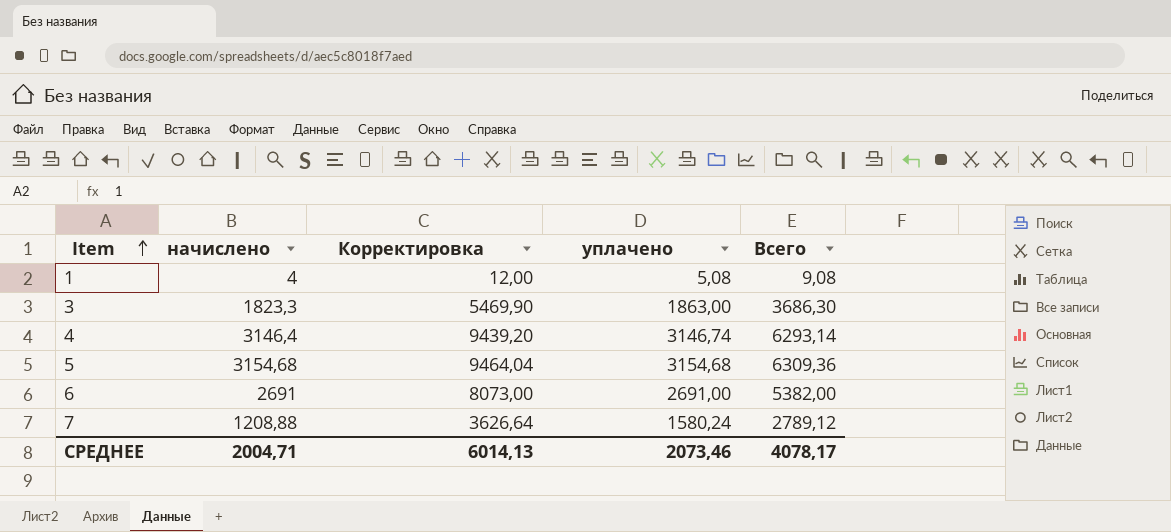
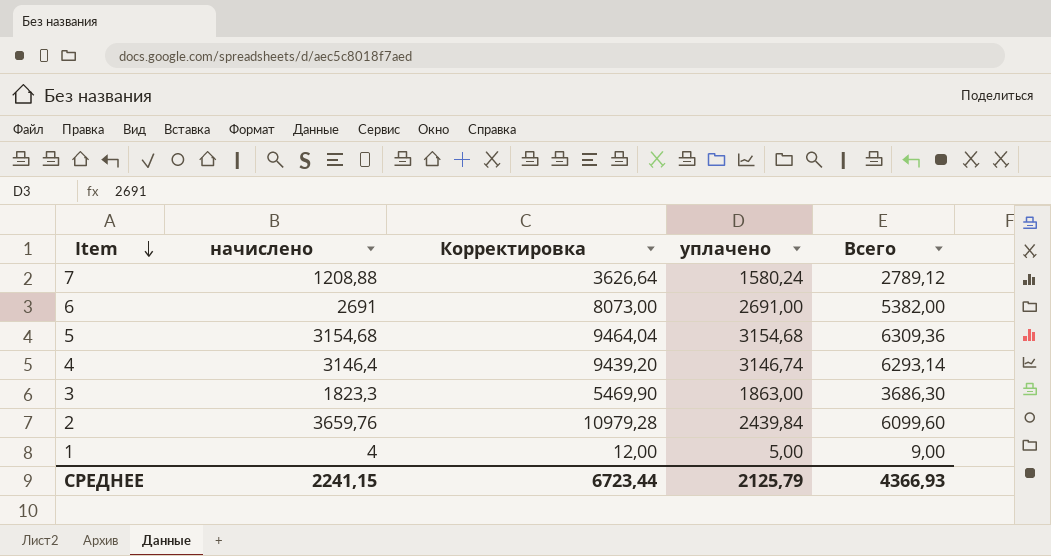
row order: Item ascending -> Item descending
row 2: none -> 3659,76 | 10979,28 | 2439,84 | 6099,60
1 | уплачено: 5,08 -> 5,00
1 | Всего: 9,08 -> 9,00
СРЕДНЕЕ | начислено: 2004,71 -> 2241,15
СРЕДНЕЕ | Корректировка: 6014,13 -> 6723,44
СРЕДНЕЕ | уплачено: 2073,46 -> 2125,79
СРЕДНЕЕ | Всего: 4078,17 -> 4366,93

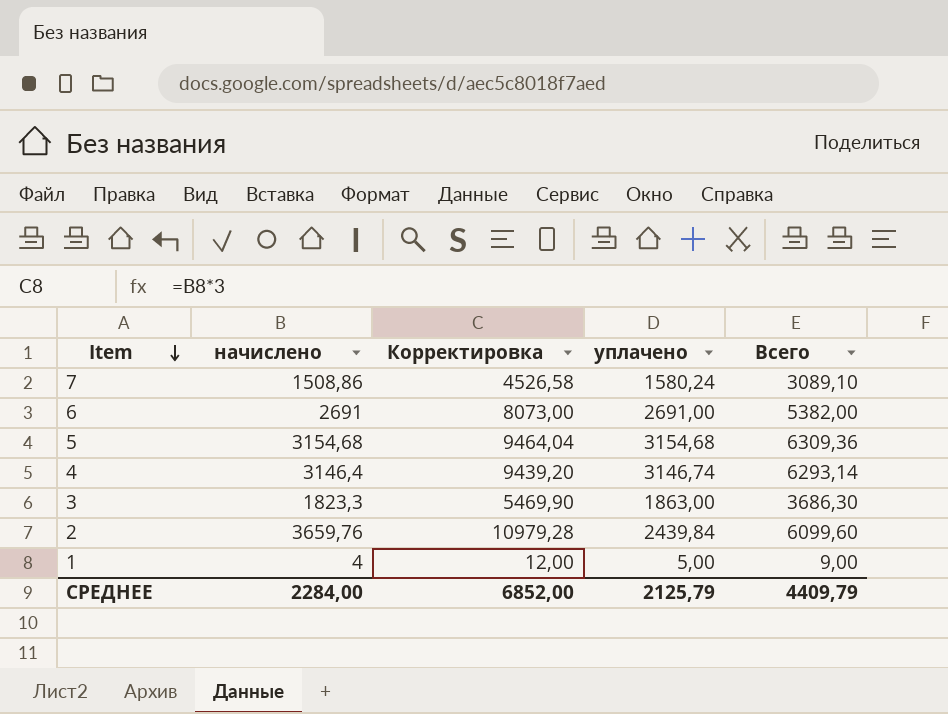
7 | начислено: 1208,88 -> 1508,86
7 | Корректировка: 3626,64 -> 4526,58
7 | Всего: 2789,12 -> 3089,10
СРЕДНЕЕ | начислено: 2241,15 -> 2284,00
СРЕДНЕЕ | Корректировка: 6723,44 -> 6852,00
СРЕДНЕЕ | Всего: 4366,93 -> 4409,79

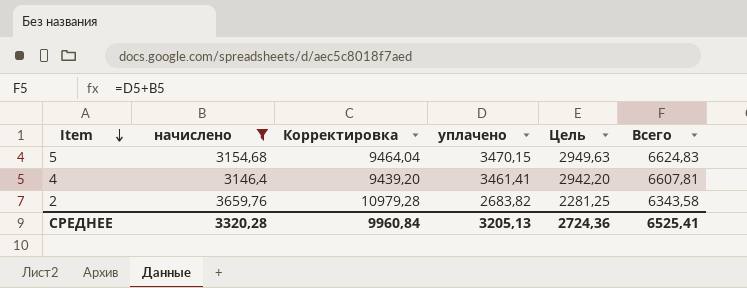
filter: none -> начислено >= 3146,4
column Цель | formula: none -> [уплачено] * 0,85
5 | уплачено: 3154,68 -> 3470,15
5 | Всего: 6309,36 -> 6624,83
4 | уплачено: 3146,74 -> 3461,41
4 | Всего: 6293,14 -> 6607,81
2 | уплачено: 2439,84 -> 2683,82
2 | Всего: 6099,60 -> 6343,58
СРЕДНЕЕ | начислено: 2284,00 -> 3320,28
СРЕДНЕЕ | Корректировка: 6852,00 -> 9960,84
СРЕДНЕЕ | уплачено: 2125,79 -> 3205,13
СРЕДНЕЕ | Всего: 4409,79 -> 6525,41

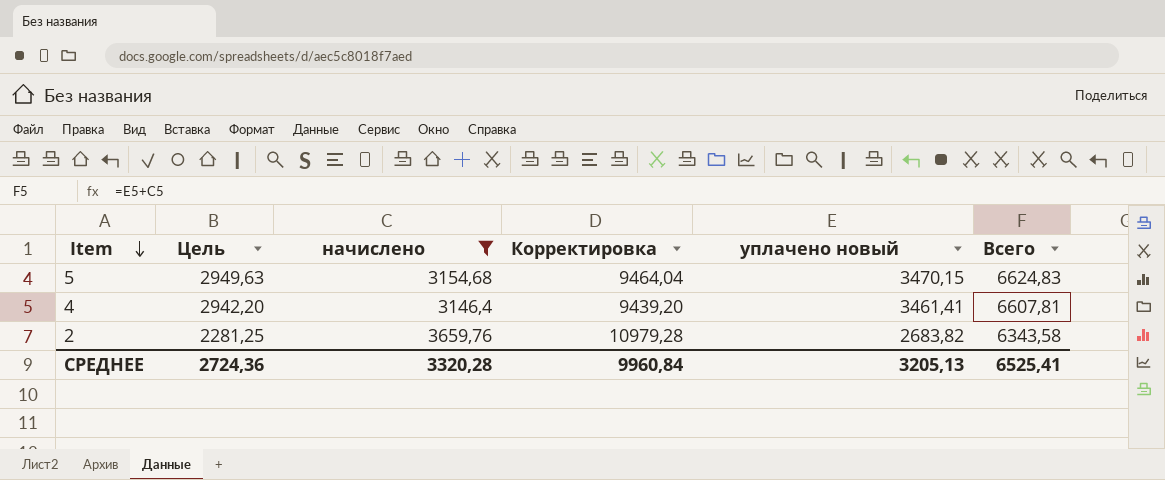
column Цель | position: 5 -> 2
column name: уплачено -> уплачено новый

